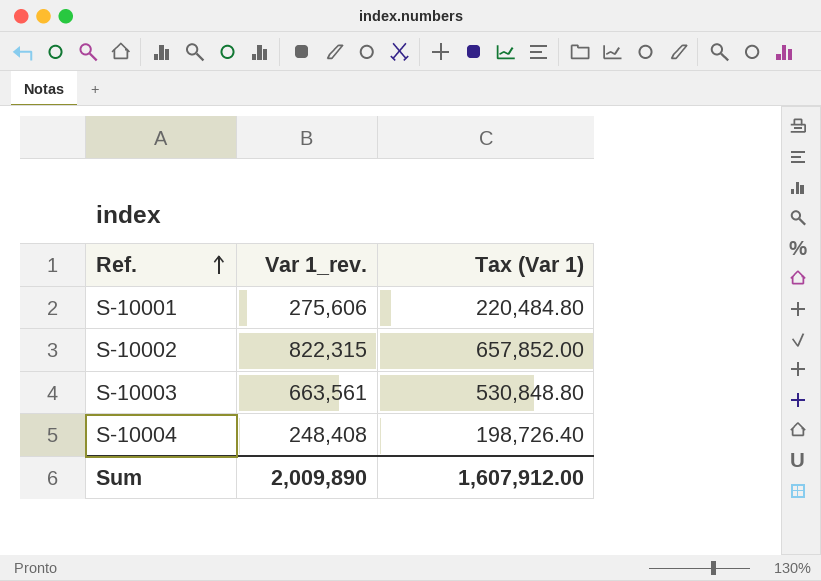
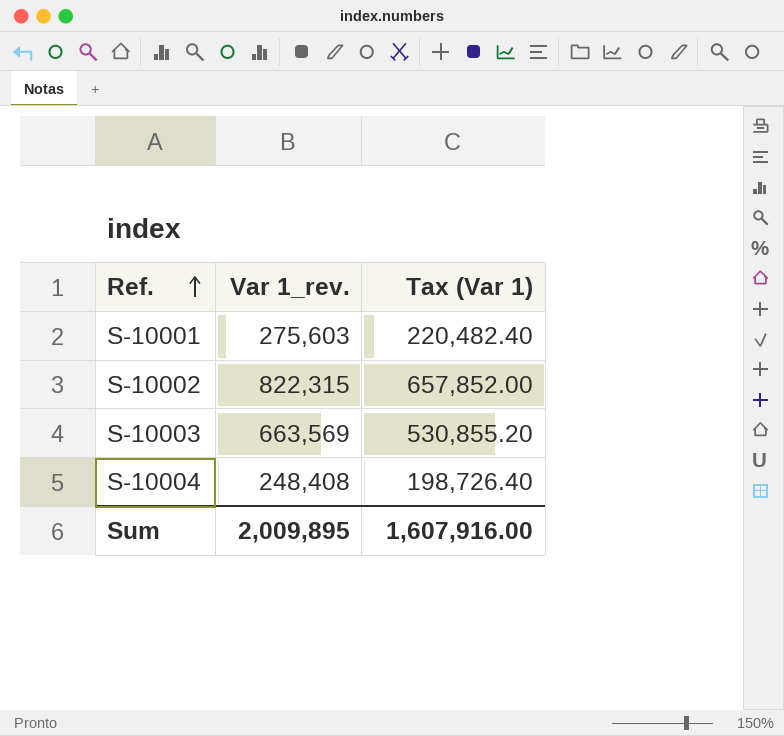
S-10001 | Var 1_rev.: 275,606 -> 275,603
S-10001 | Tax (Var 1): 220,484.80 -> 220,482.40
S-10003 | Var 1_rev.: 663,561 -> 663,569
S-10003 | Tax (Var 1): 530,848.80 -> 530,855.20
Sum | Var 1_rev.: 2,009,890 -> 2,009,895
Sum | Tax (Var 1): 1,607,912.00 -> 1,607,916.00

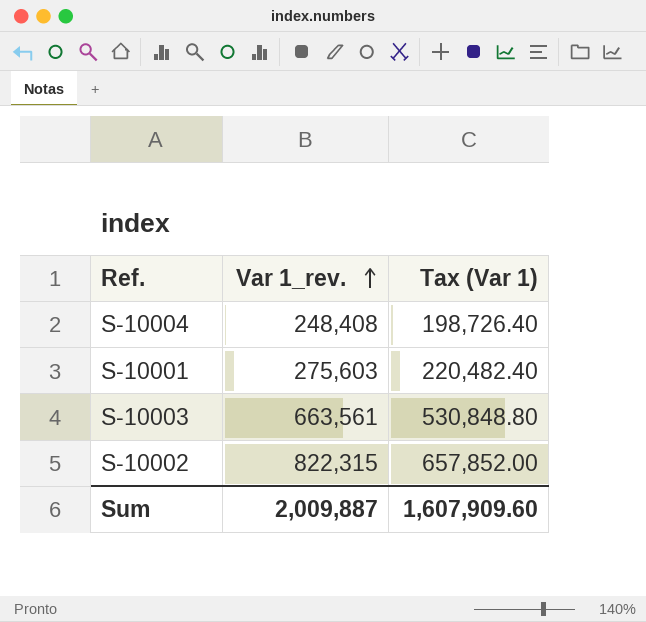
row order: Ref. ascending -> Var 1_rev. ascending
S-10003 | Var 1_rev.: 663,569 -> 663,561
S-10003 | Tax (Var 1): 530,855.20 -> 530,848.80
Sum | Var 1_rev.: 2,009,895 -> 2,009,887
Sum | Tax (Var 1): 1,607,916.00 -> 1,607,909.60

